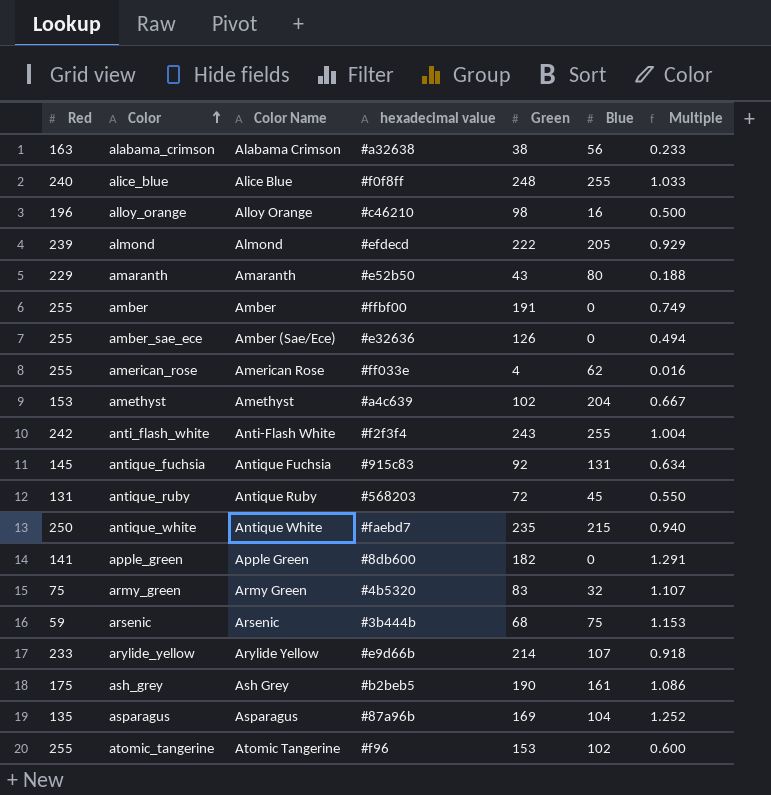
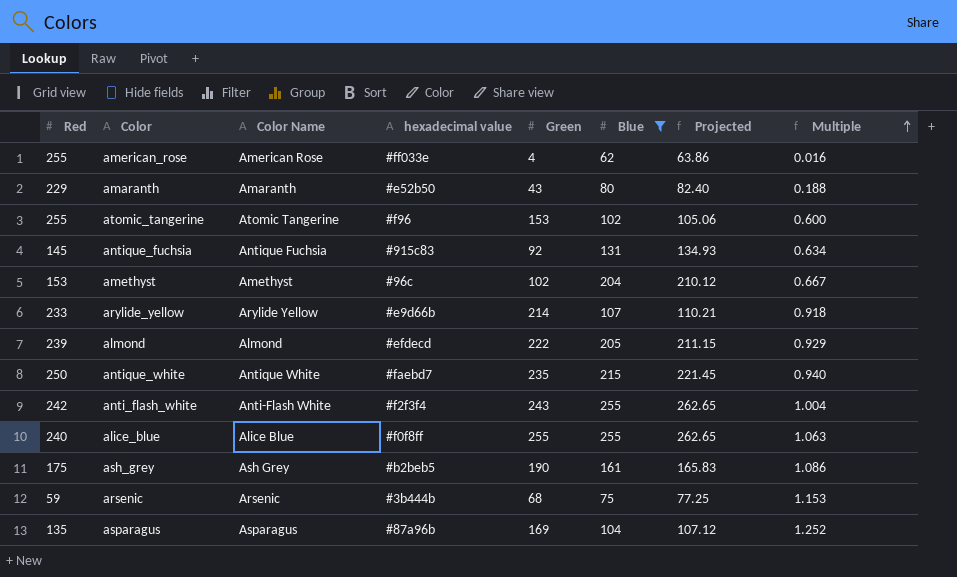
filter: none -> Blue >= 62
row order: Color ascending -> Multiple ascending
column Projected | formula: none -> [Blue] * 1.03
amethyst | hexadecimal value: #a4c639 -> #96c
alice_blue | Green: 248 -> 255
alice_blue | Multiple: 1.033 -> 1.063

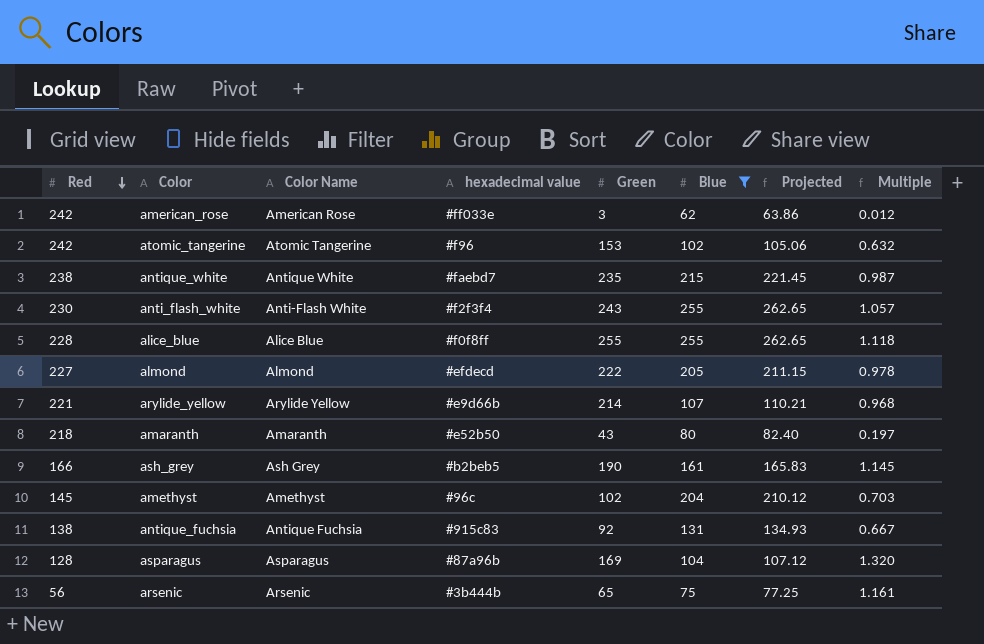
row order: Multiple ascending -> Red descending
american_rose | Red: 255 -> 242
american_rose | Green: 4 -> 3
american_rose | Multiple: 0.016 -> 0.012
atomic_tangerine | Red: 255 -> 242
atomic_tangerine | Multiple: 0.600 -> 0.632
antique_white | Red: 250 -> 238
antique_white | Multiple: 0.940 -> 0.987
anti_flash_white | Red: 242 -> 230
anti_flash_white | Multiple: 1.004 -> 1.057
alice_blue | Red: 240 -> 228
alice_blue | Multiple: 1.063 -> 1.118
almond | Red: 239 -> 227
almond | Multiple: 0.929 -> 0.978
arylide_yellow | Red: 233 -> 221
arylide_yellow | Multiple: 0.918 -> 0.968
amaranth | Red: 229 -> 218
amaranth | Multiple: 0.188 -> 0.197
ash_grey | Red: 175 -> 166
ash_grey | Multiple: 1.086 -> 1.145
amethyst | Red: 153 -> 145
amethyst | Multiple: 0.667 -> 0.703
antique_fuchsia | Red: 145 -> 138
antique_fuchsia | Multiple: 0.634 -> 0.667
asparagus | Red: 135 -> 128
asparagus | Multiple: 1.252 -> 1.320
arsenic | Red: 59 -> 56
arsenic | Green: 68 -> 65
arsenic | Multiple: 1.153 -> 1.161

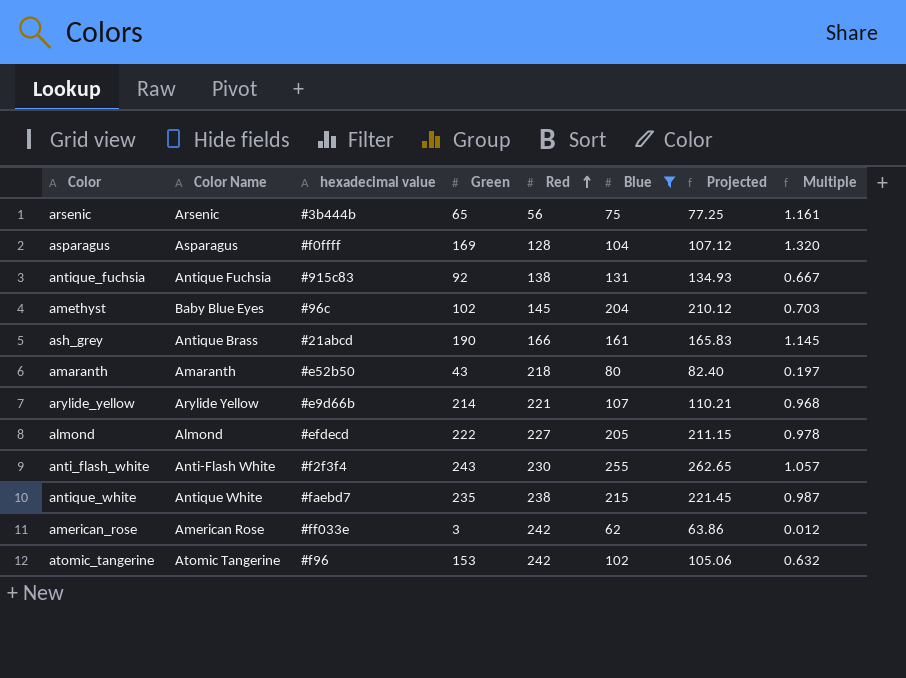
row order: Red descending -> Red ascending
column Red | position: 1 -> 5
row alice_blue: 228 | Alice Blue | #f0f8ff | 255 | 255 | 262.65 | 1.118 -> none
asparagus | hexadecimal value: #87a96b -> #f0ffff
amethyst | Color Name: Amethyst -> Baby Blue Eyes
ash_grey | Color Name: Ash Grey -> Antique Brass
ash_grey | hexadecimal value: #b2beb5 -> #21abcd

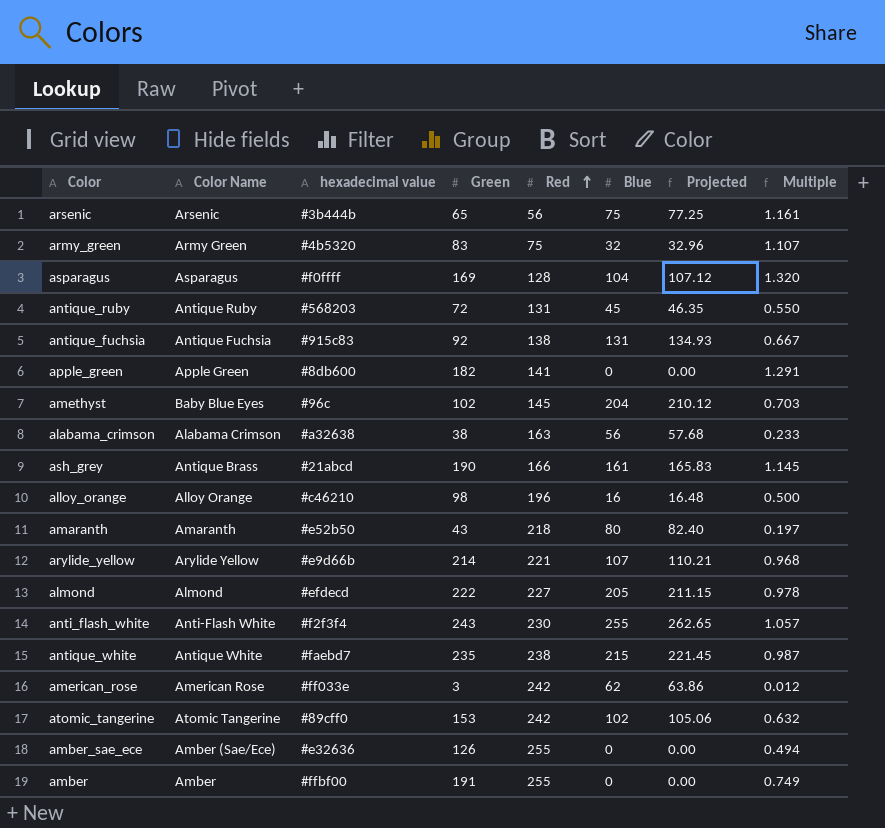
filter: Blue >= 62 -> none
atomic_tangerine | hexadecimal value: #f96 -> #89cff0

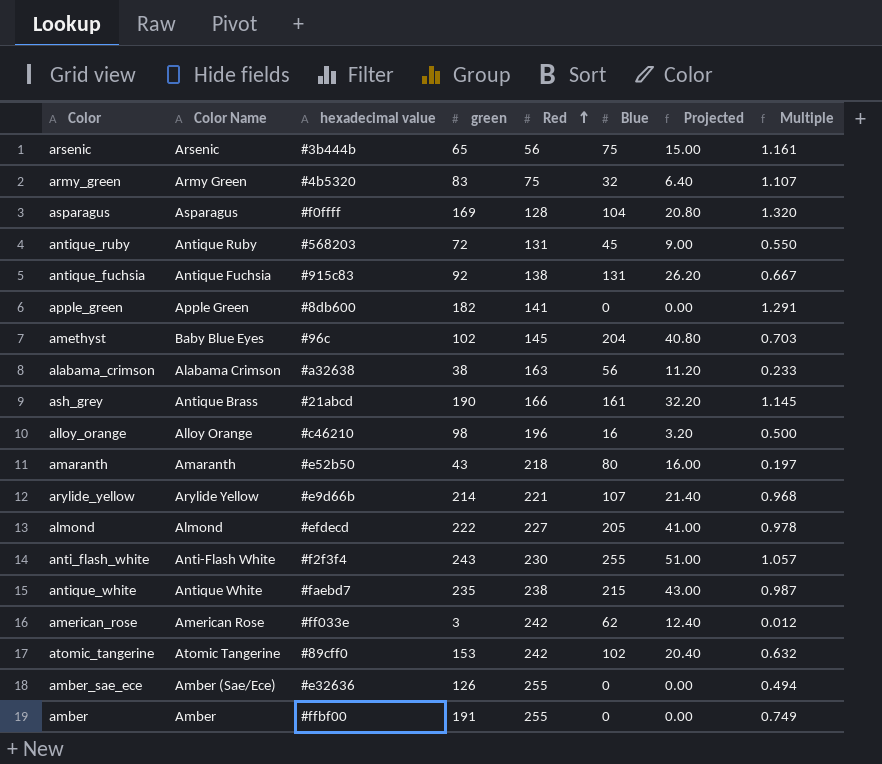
column name: Green -> green
column Projected | formula: [Blue] * 1.03 -> [Blue] * 0.2

